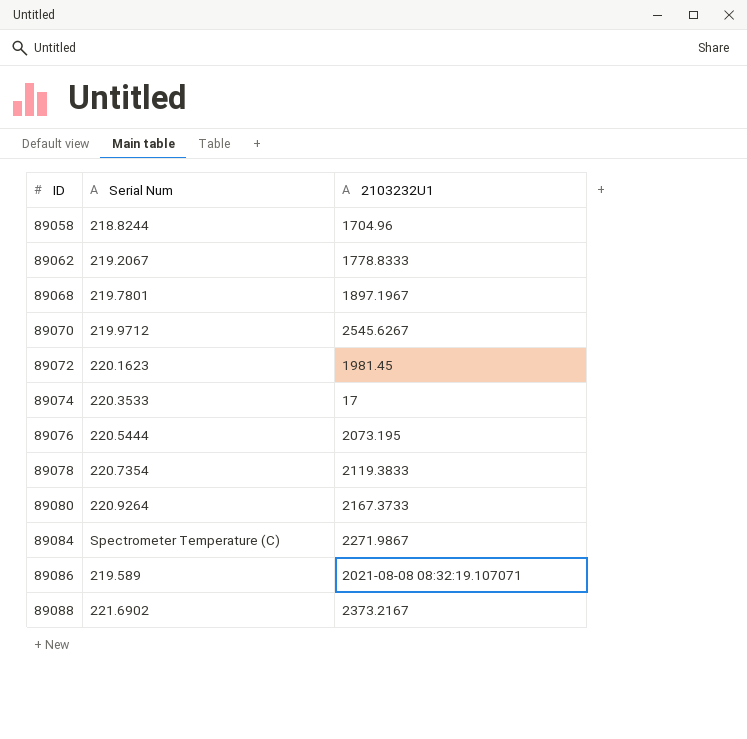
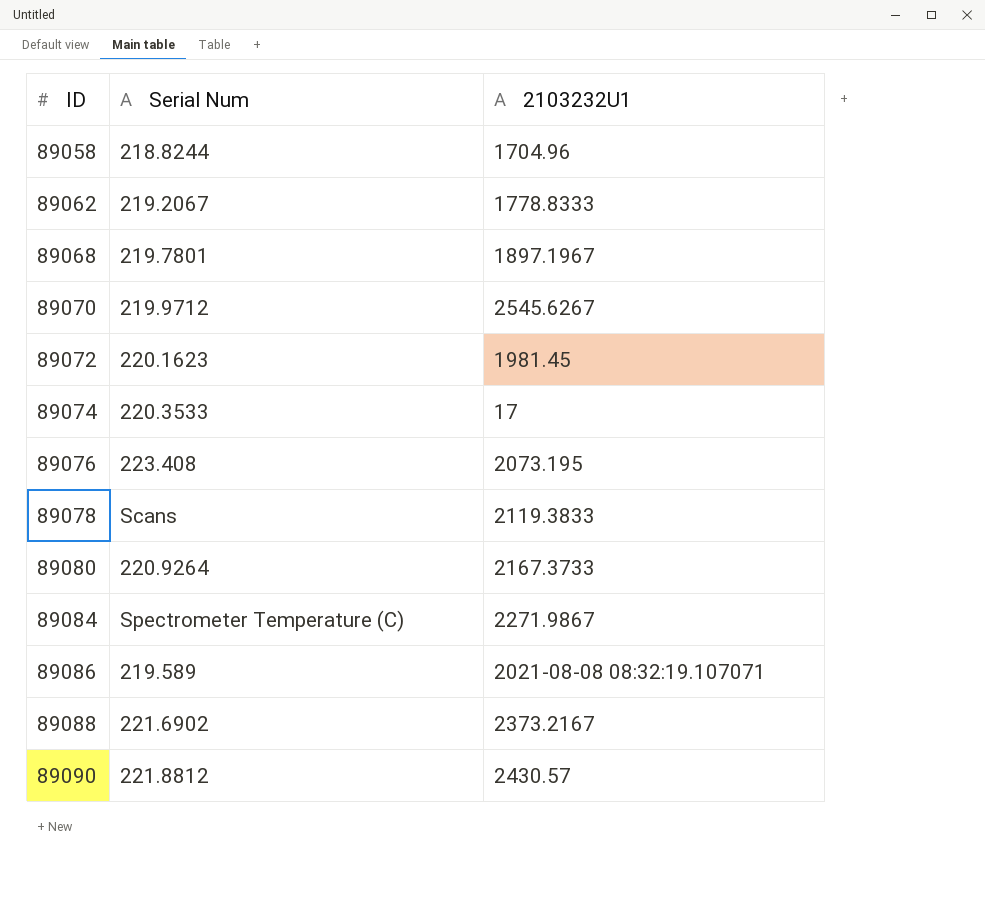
89076 | Serial Num: 220.5444 -> 223.408
89078 | Serial Num: 220.7354 -> Scans
row 89090: none -> 221.8812 | 2430.57

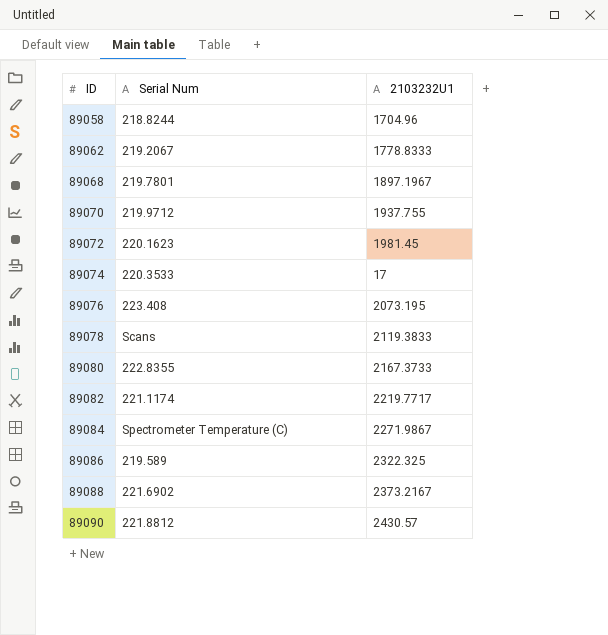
89070 | 2103232U1: 2545.6267 -> 1937.755
89080 | Serial Num: 220.9264 -> 222.8355
row 89082: none -> 221.1174 | 2219.7717
89086 | 2103232U1: 2021-08-08 08:32:19.107071 -> 2322.325

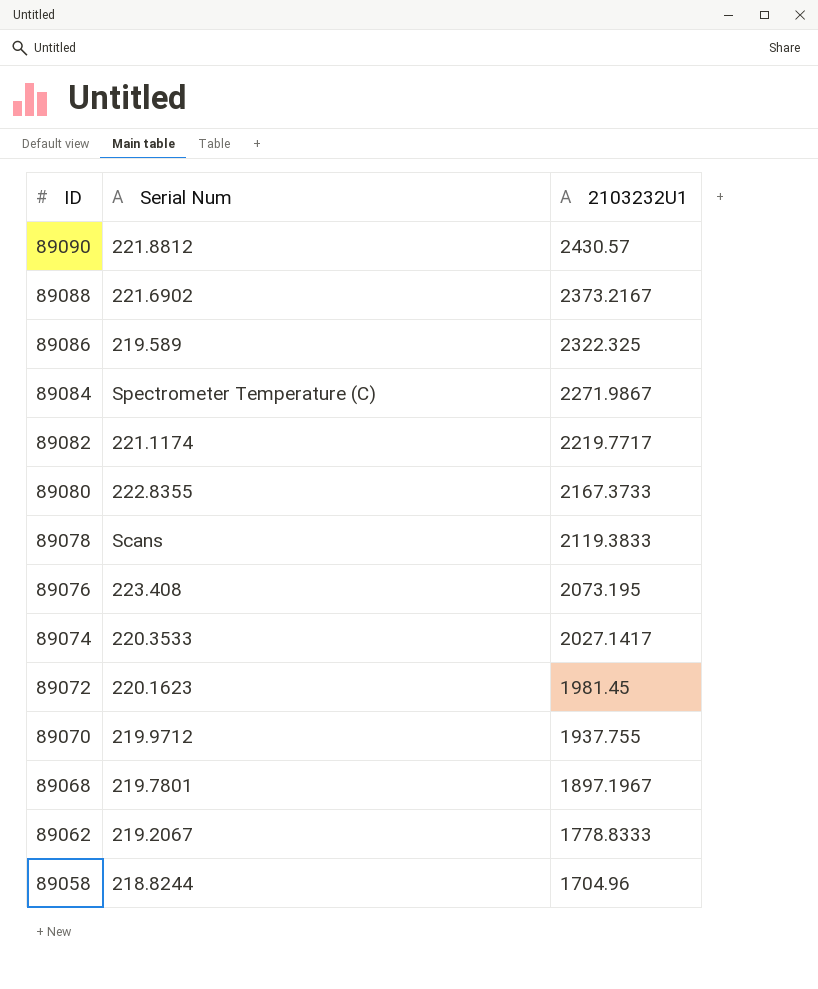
row order: ID ascending -> ID descending
89074 | 2103232U1: 17 -> 2027.1417

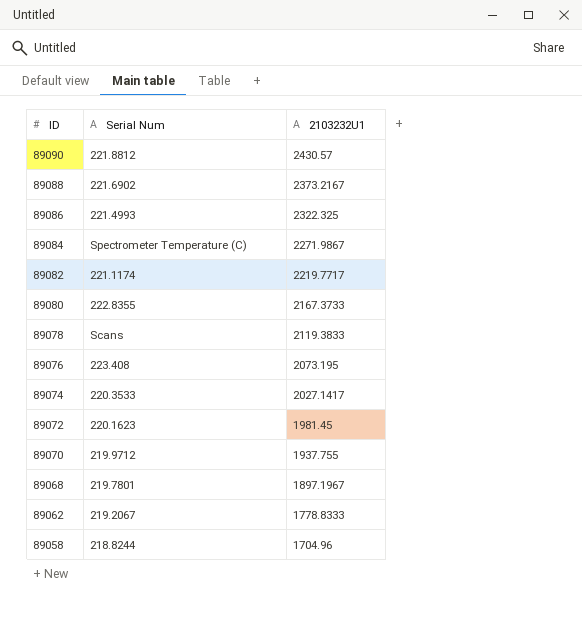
89086 | Serial Num: 219.589 -> 221.4993

